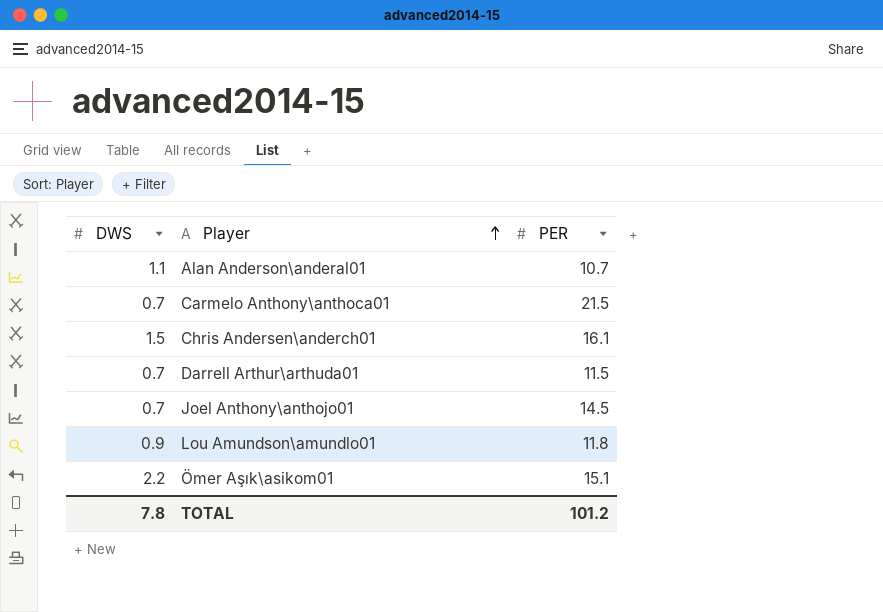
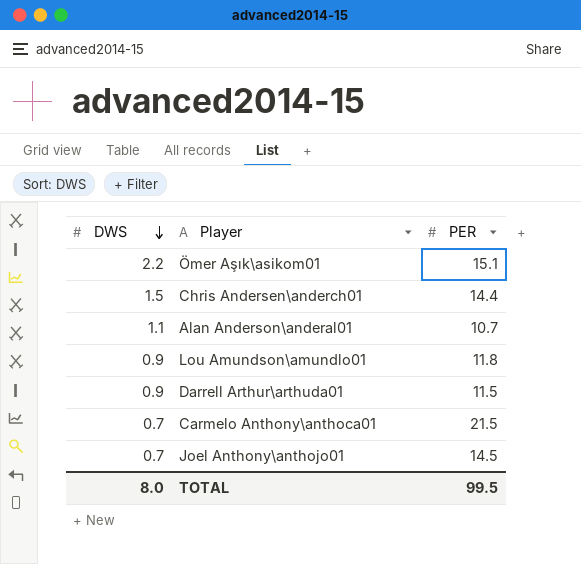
row order: Player ascending -> DWS descending
Chris Andersen\anderch01 | PER: 16.1 -> 14.4
Darrell Arthur\arthuda01 | DWS: 0.7 -> 0.9
TOTAL | DWS: 7.8 -> 8.0
TOTAL | PER: 101.2 -> 99.5

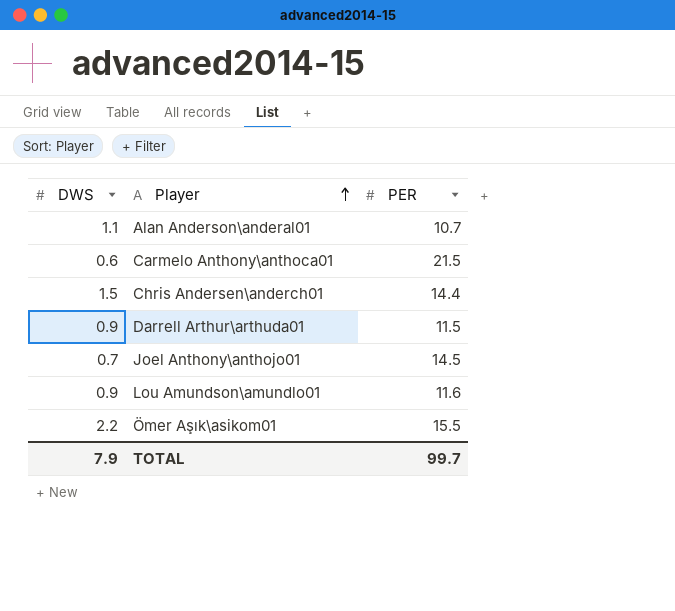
row order: DWS descending -> Player ascending
Carmelo Anthony\anthoca01 | DWS: 0.7 -> 0.6
Lou Amundson\amundlo01 | PER: 11.8 -> 11.6
Ömer Aşık\asikom01 | PER: 15.1 -> 15.5
TOTAL | DWS: 8.0 -> 7.9
TOTAL | PER: 99.5 -> 99.7

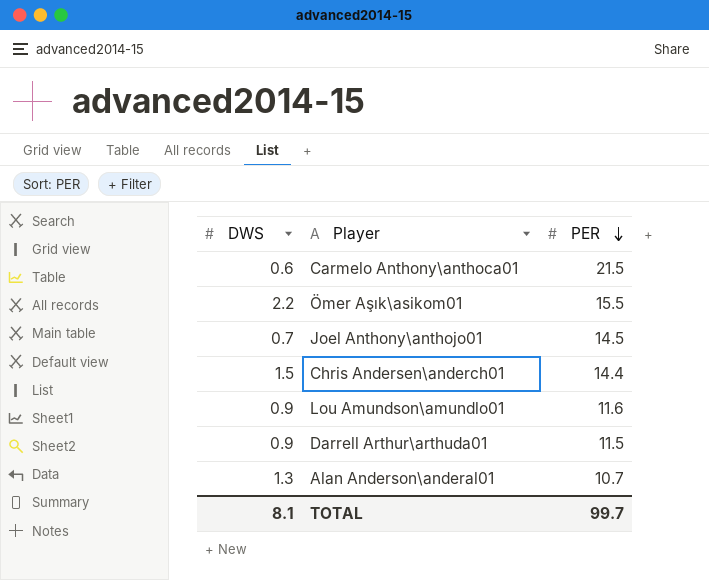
row order: Player ascending -> PER descending
Alan Anderson\anderal01 | DWS: 1.1 -> 1.3
TOTAL | DWS: 7.9 -> 8.1

